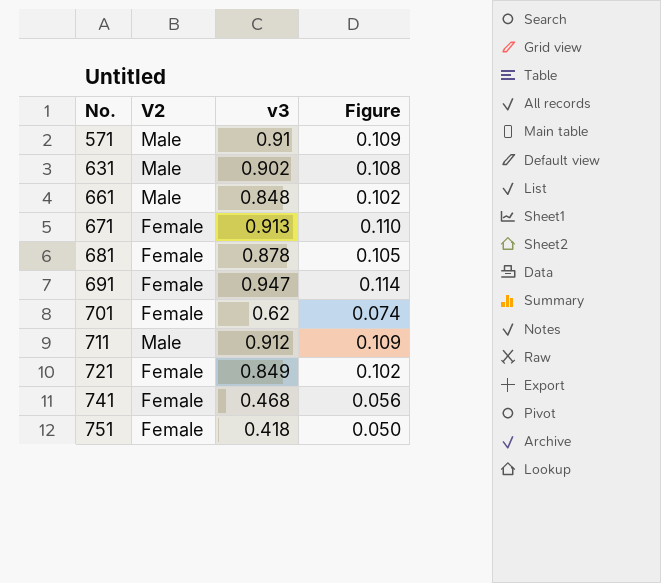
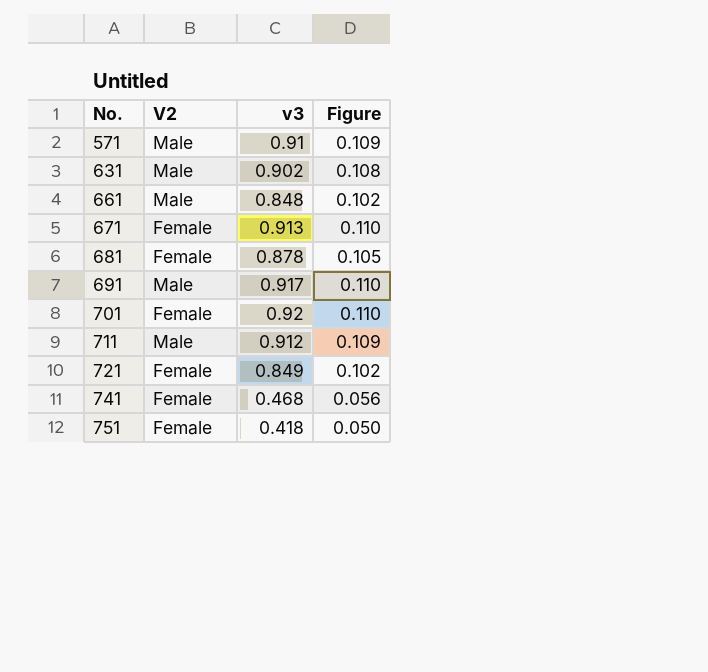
691 | V2: Female -> Male
691 | v3: 0.947 -> 0.917
691 | Figure: 0.114 -> 0.110
701 | v3: 0.62 -> 0.92
701 | Figure: 0.074 -> 0.110

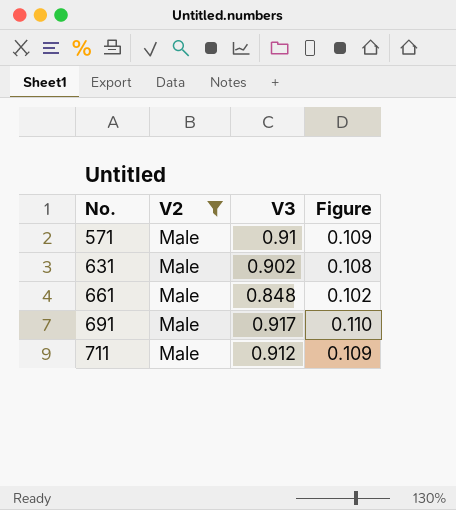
filter: none -> V2 = Male
column name: v3 -> V3

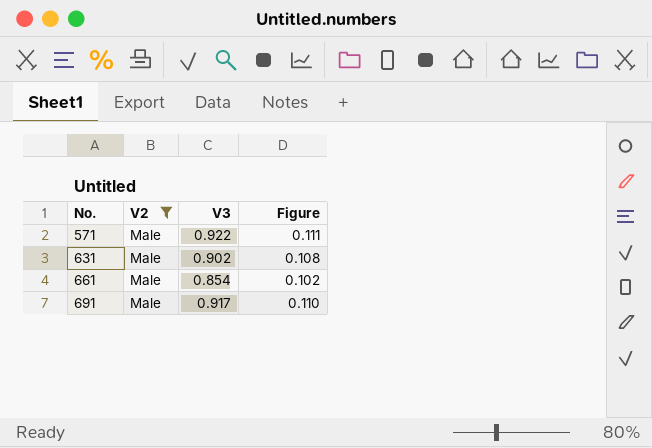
row 711: Male | 0.912 | 0.109 -> none
571 | V3: 0.91 -> 0.922
571 | Figure: 0.109 -> 0.111
661 | V3: 0.848 -> 0.854

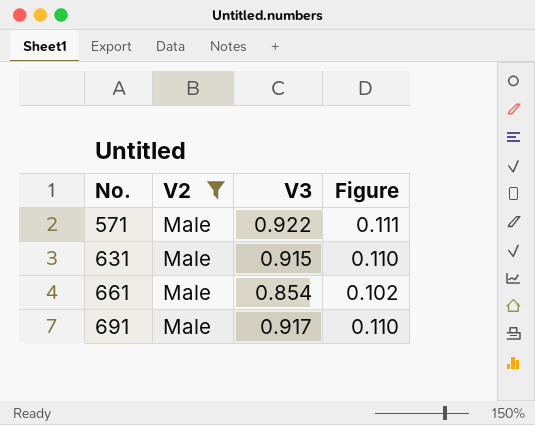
631 | V3: 0.902 -> 0.915
631 | Figure: 0.108 -> 0.110

